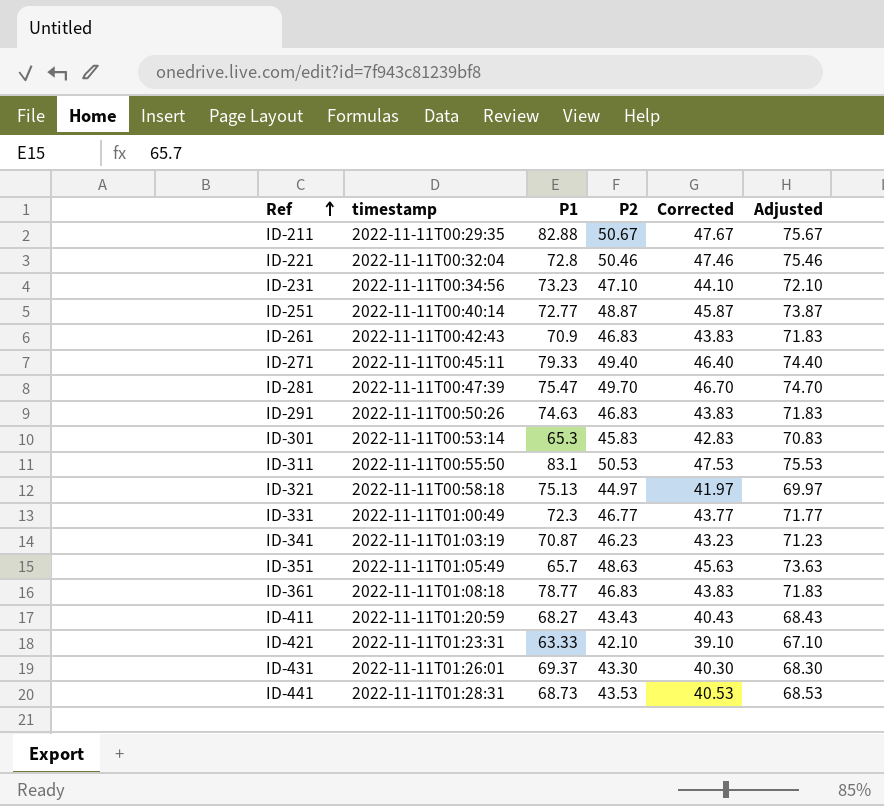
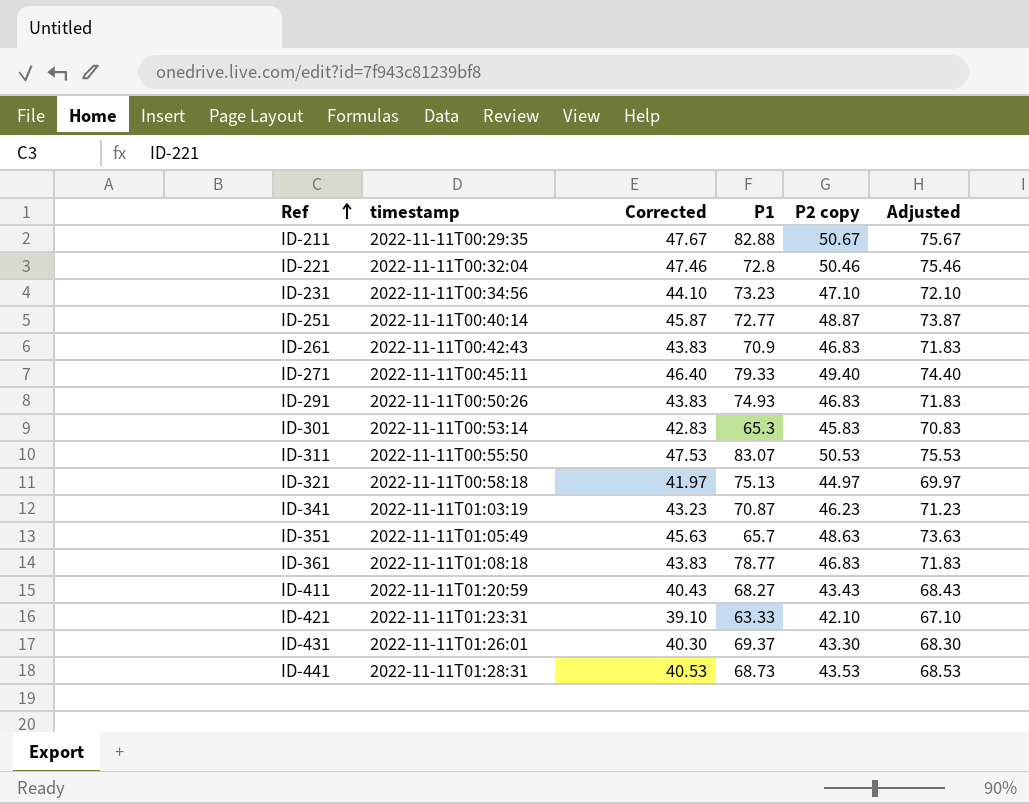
column Corrected | position: 5 -> 3
column name: P2 -> P2 copy
row ID-281: 2022-11-11T00:47:39 | 75.47 | 49.70 | 46.70 | 74.70 -> none
row ID-331: 2022-11-11T01:00:49 | 72.3 | 46.77 | 43.77 | 71.77 -> none
ID-291 | P1: 74.63 -> 74.93
ID-311 | P1: 83.1 -> 83.07

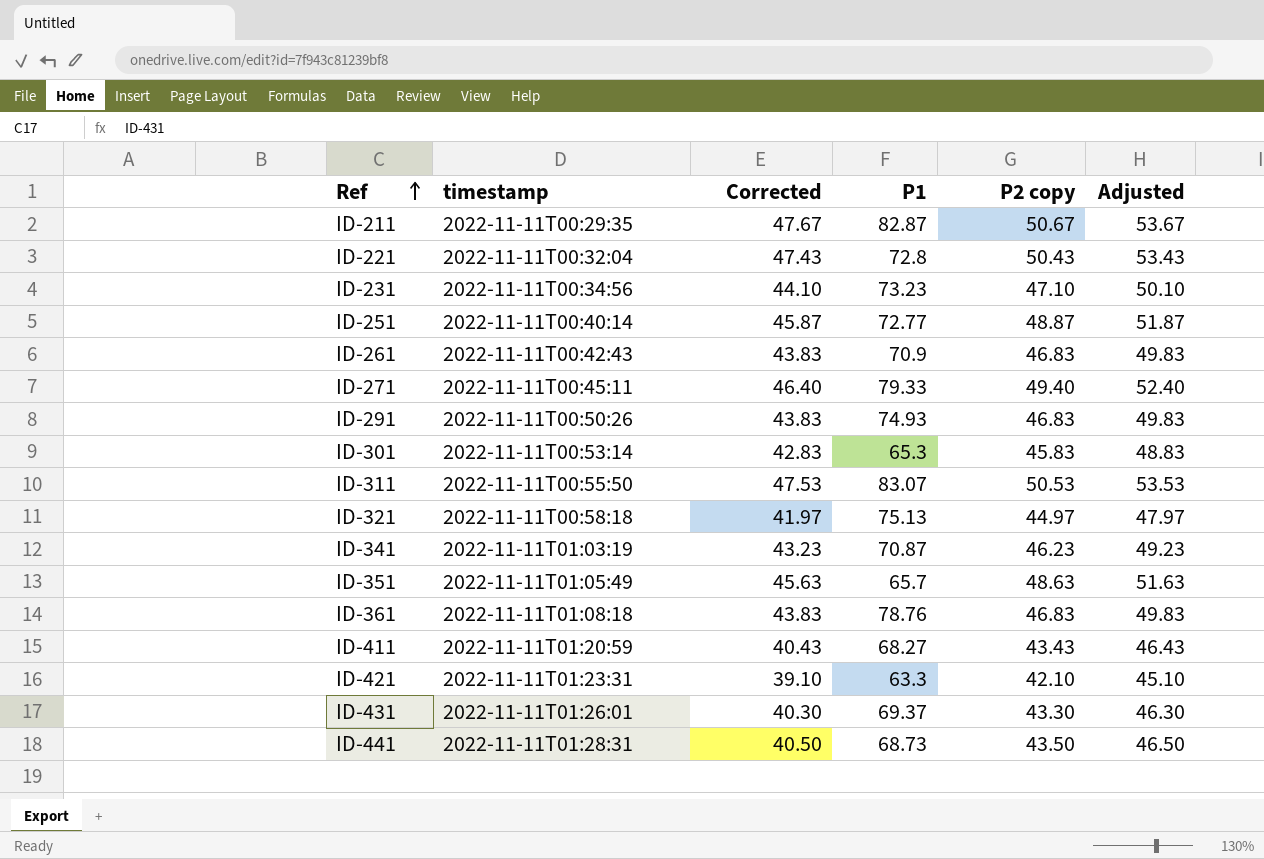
column Adjusted | formula: [P2 copy] + 25 -> [P2 copy] + 3
ID-211 | P1: 82.88 -> 82.87
ID-221 | Corrected: 47.46 -> 47.43
ID-221 | P2 copy: 50.46 -> 50.43
ID-361 | P1: 78.77 -> 78.76
ID-421 | P1: 63.33 -> 63.3
ID-441 | Corrected: 40.53 -> 40.50
ID-441 | P2 copy: 43.53 -> 43.50

